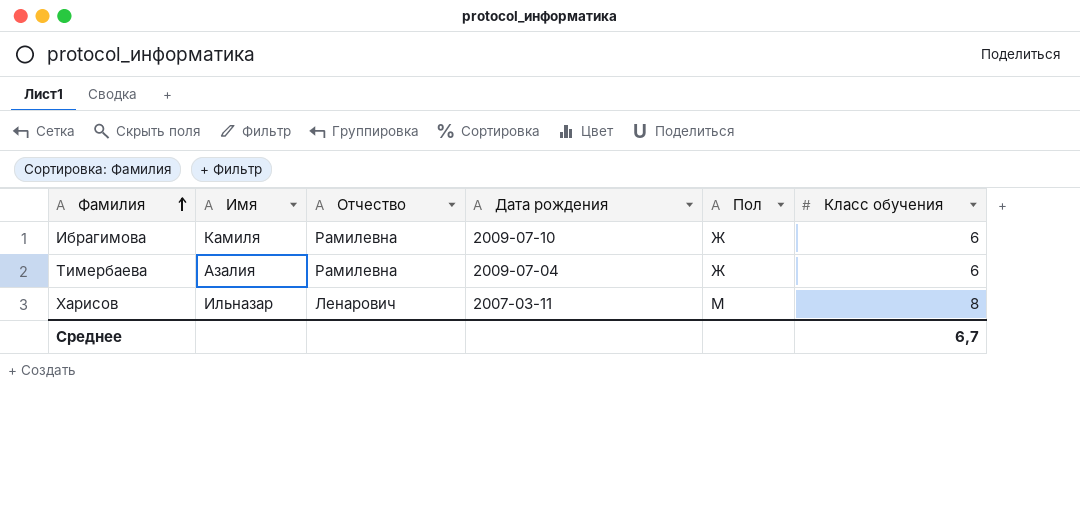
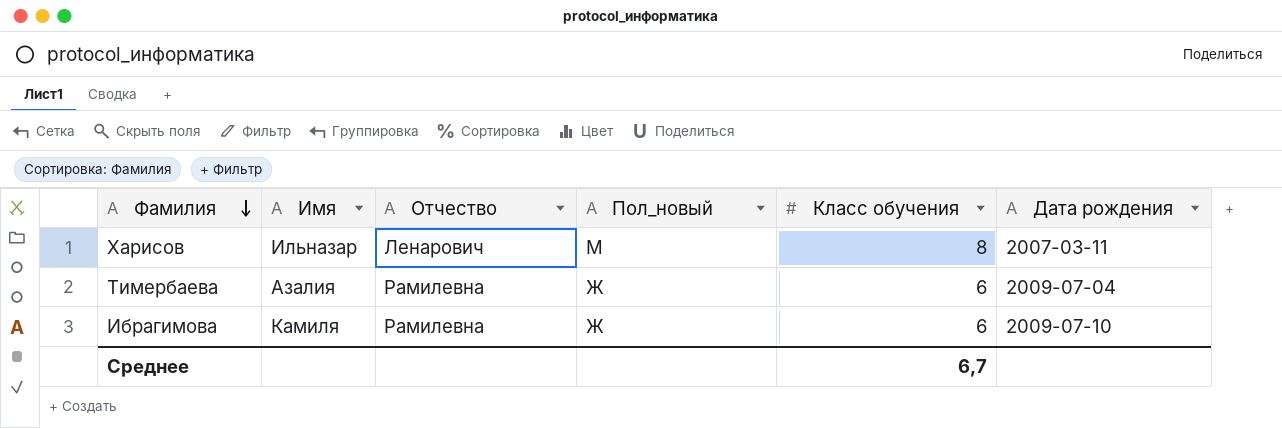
row order: Фамилия ascending -> Фамилия descending
column name: Пол -> Пол_новый
column Дата рождения | position: 4 -> 6

